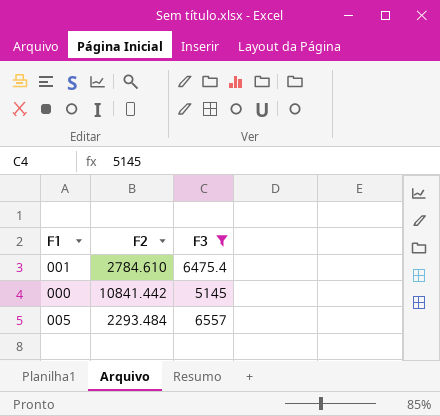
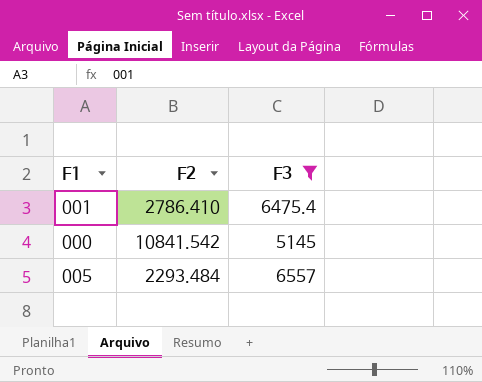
001 | F2: 2784.610 -> 2786.410
000 | F2: 10841.442 -> 10841.542

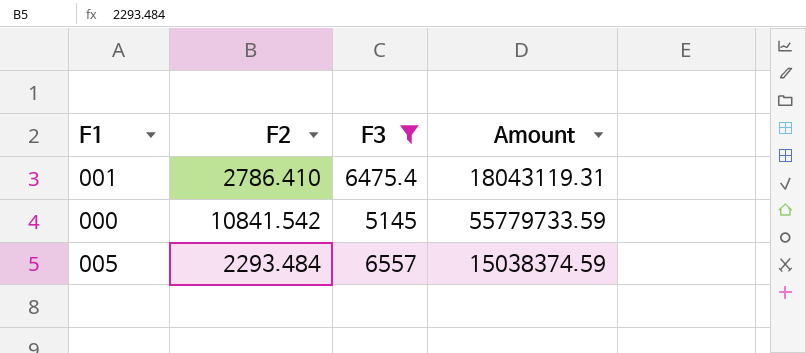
column Amount | formula: none -> [F2] * [F3]

